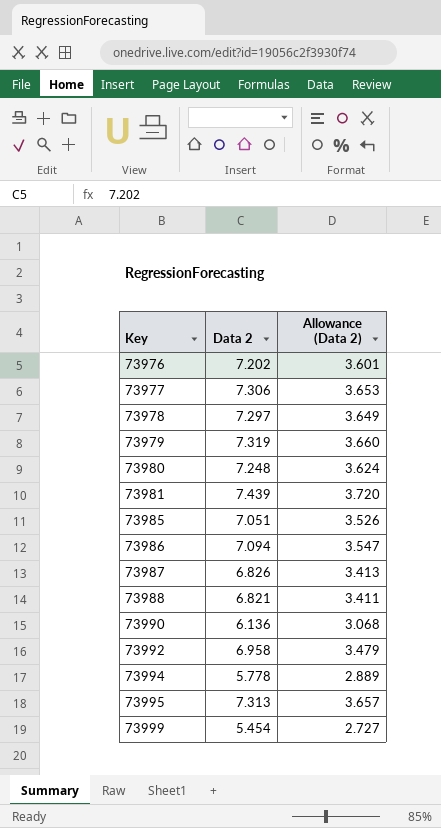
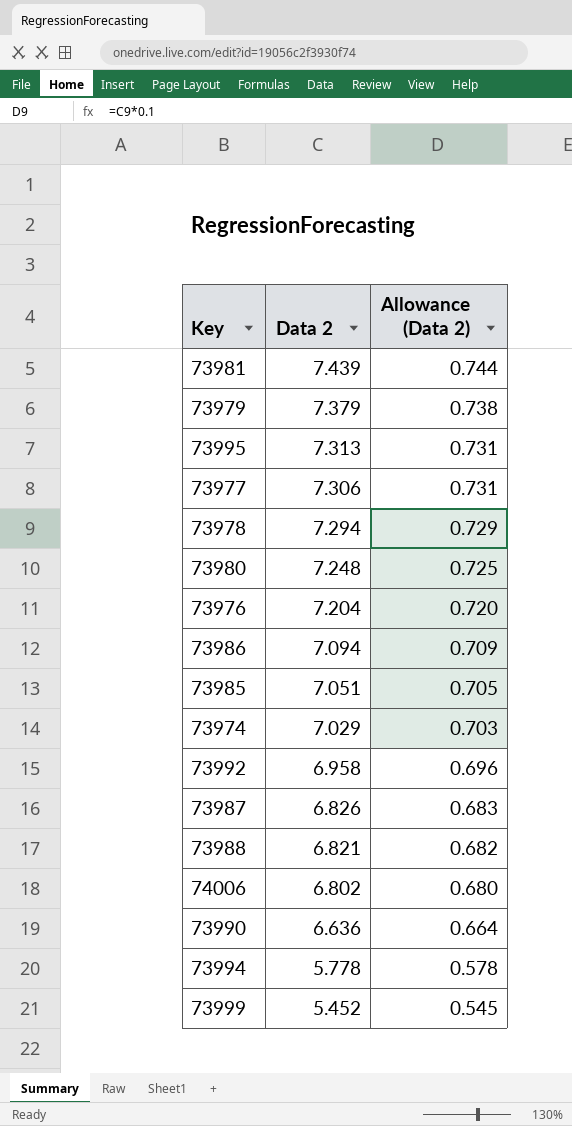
row order: Key ascending -> Data 2 descending
column Allowance (Data 2) | formula: [Data 2] * 0.5 -> [Data 2] * 0.1
73979 | Data 2: 7.319 -> 7.379
73978 | Data 2: 7.297 -> 7.294
73976 | Data 2: 7.202 -> 7.204
row 73974: none -> 7.029 | 0.703
row 74006: none -> 6.802 | 0.680
73990 | Data 2: 6.136 -> 6.636
73999 | Data 2: 5.454 -> 5.452

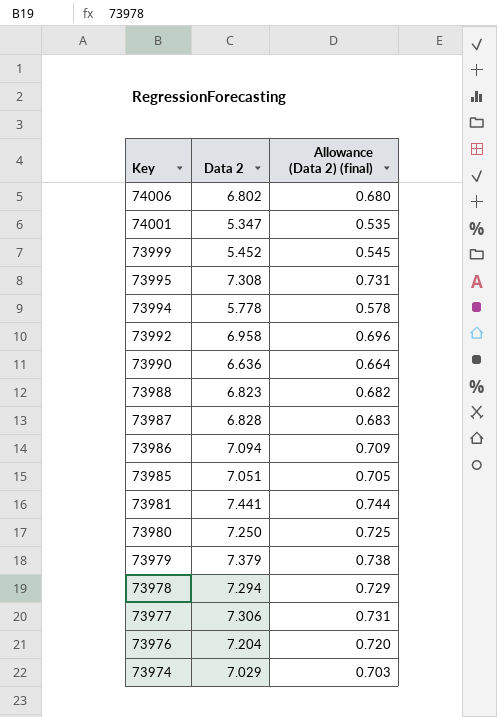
row order: Data 2 descending -> Key descending
column name: Allowance (Data 2) -> Allowance (Data 2) (final)
row 74001: none -> 5.347 | 0.535
73995 | Data 2: 7.313 -> 7.308
73988 | Data 2: 6.821 -> 6.823
73987 | Data 2: 6.826 -> 6.828
73981 | Data 2: 7.439 -> 7.441
73980 | Data 2: 7.248 -> 7.250

